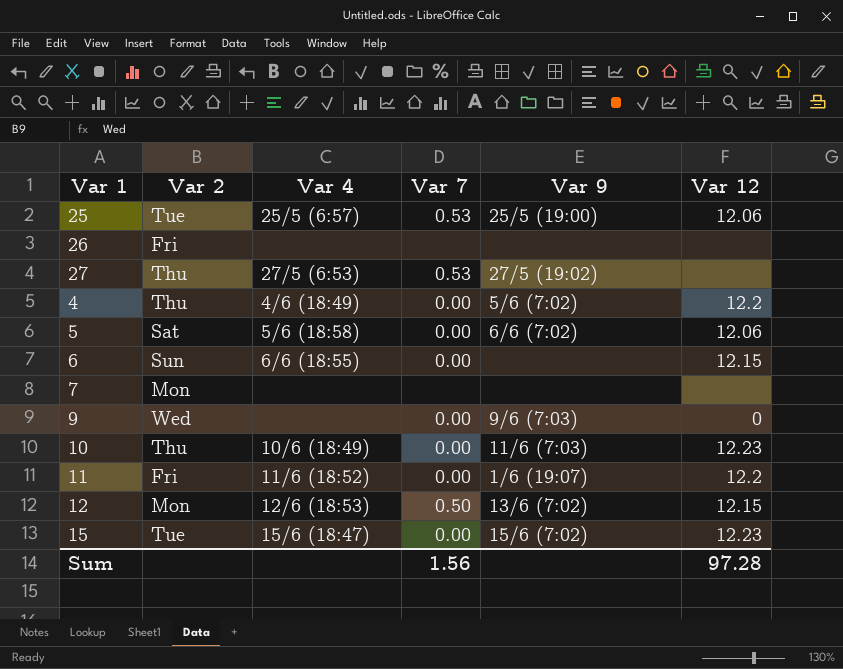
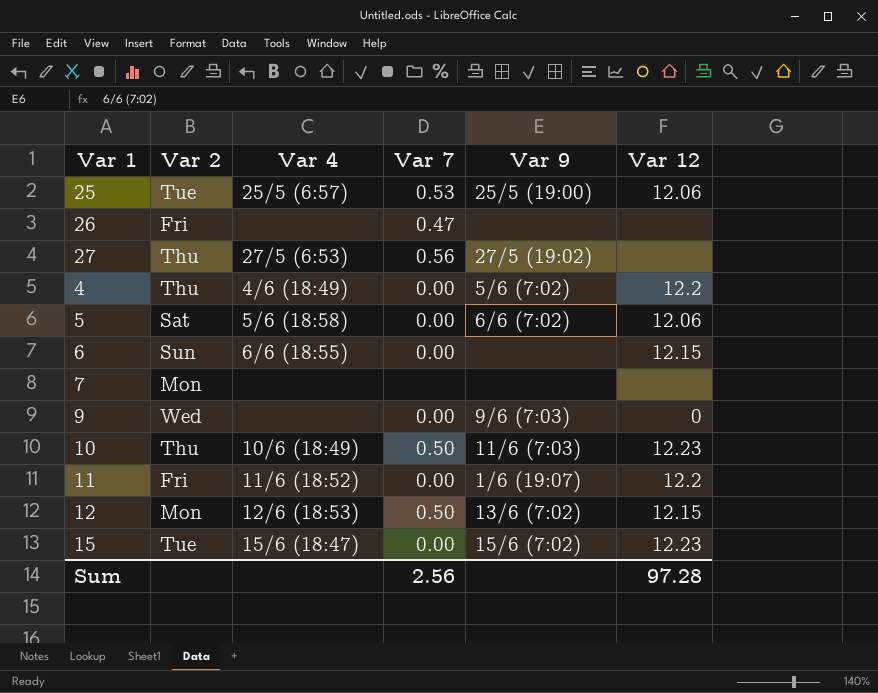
26 | Var 7: none -> 0.47
27 | Var 7: 0.53 -> 0.56
10 | Var 7: 0.00 -> 0.50
Sum | Var 7: 1.56 -> 2.56

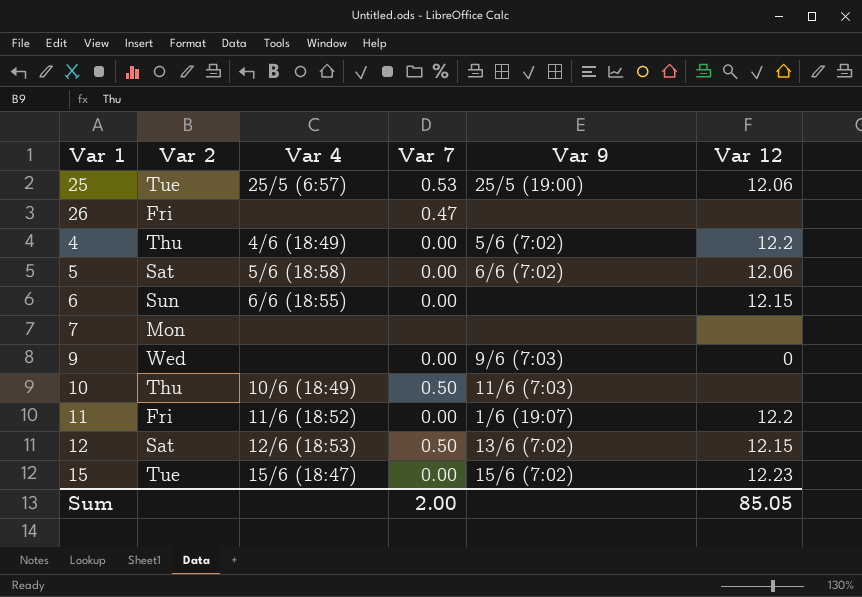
row 27: Thu | 27/5 (6:53) | 0.56 | 27/5 (19:02) | none -> none
10 | Var 12: 12.23 -> none
12 | Var 2: Mon -> Sat
Sum | Var 7: 2.56 -> 2.00
Sum | Var 12: 97.28 -> 85.05

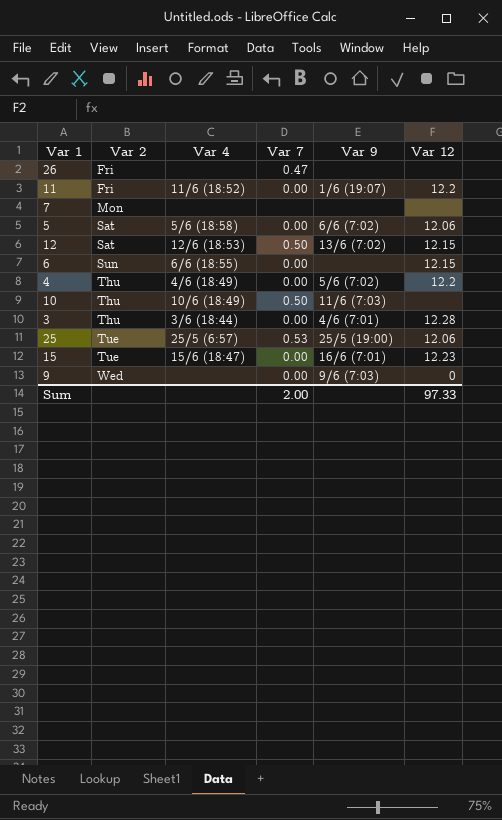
row order: none -> Var 2 ascending
row 3: none -> Thu | 3/6 (18:44) | 0.00 | 4/6 (7:01) | 12.28
15 | Var 9: 15/6 (7:02) -> 16/6 (7:01)
Sum | Var 12: 85.05 -> 97.33

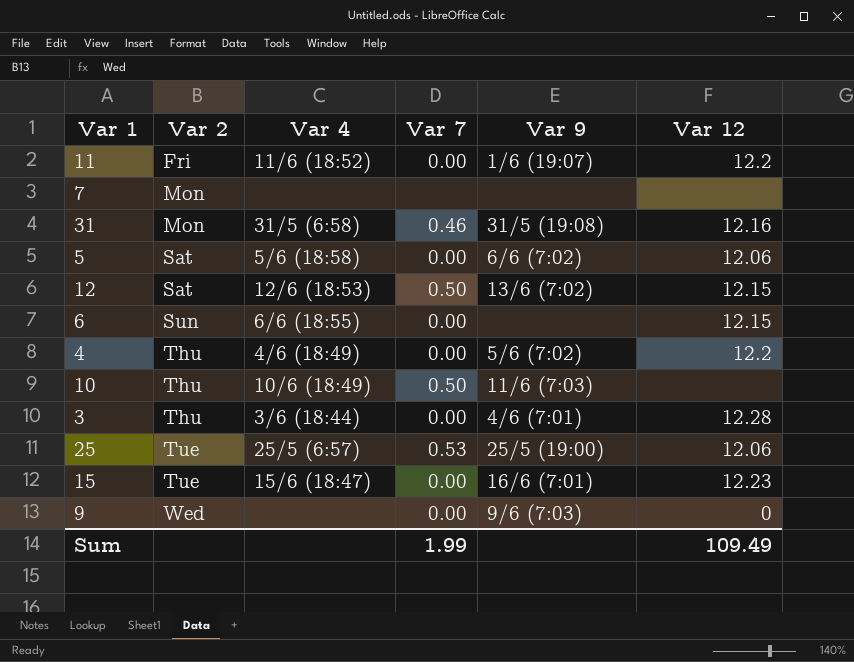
row 26: Fri | none | 0.47 | none | none -> none
row 31: none -> Mon | 31/5 (6:58) | 0.46 | 31/5 (19:08) | 12.16
Sum | Var 7: 2.00 -> 1.99
Sum | Var 12: 97.33 -> 109.49

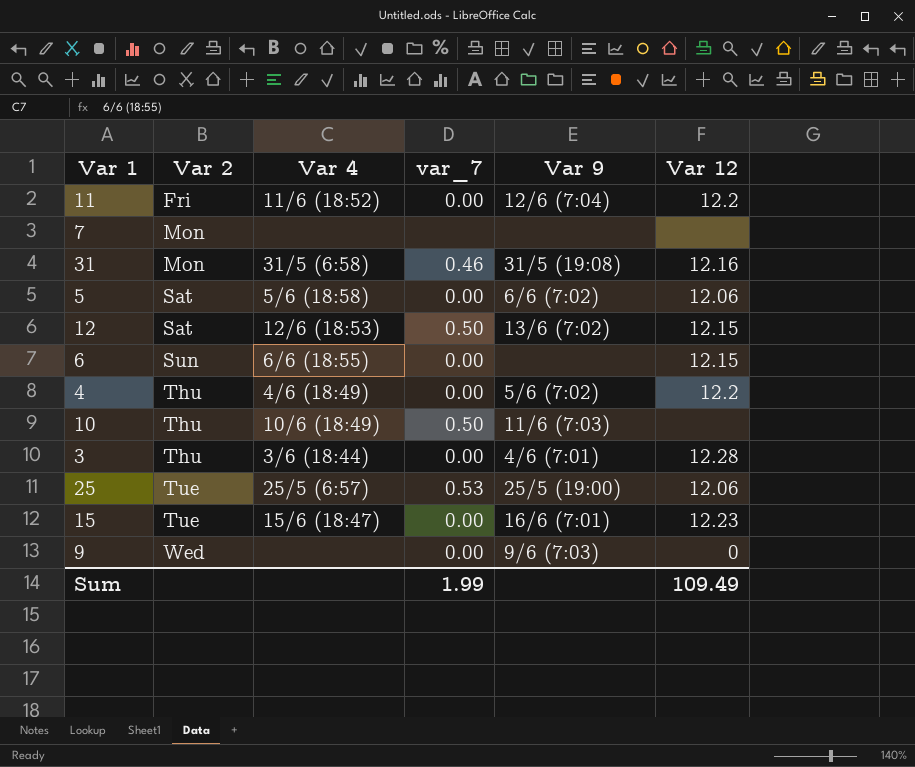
column name: Var 7 -> var_7
11 | Var 9: 1/6 (19:07) -> 12/6 (7:04)

